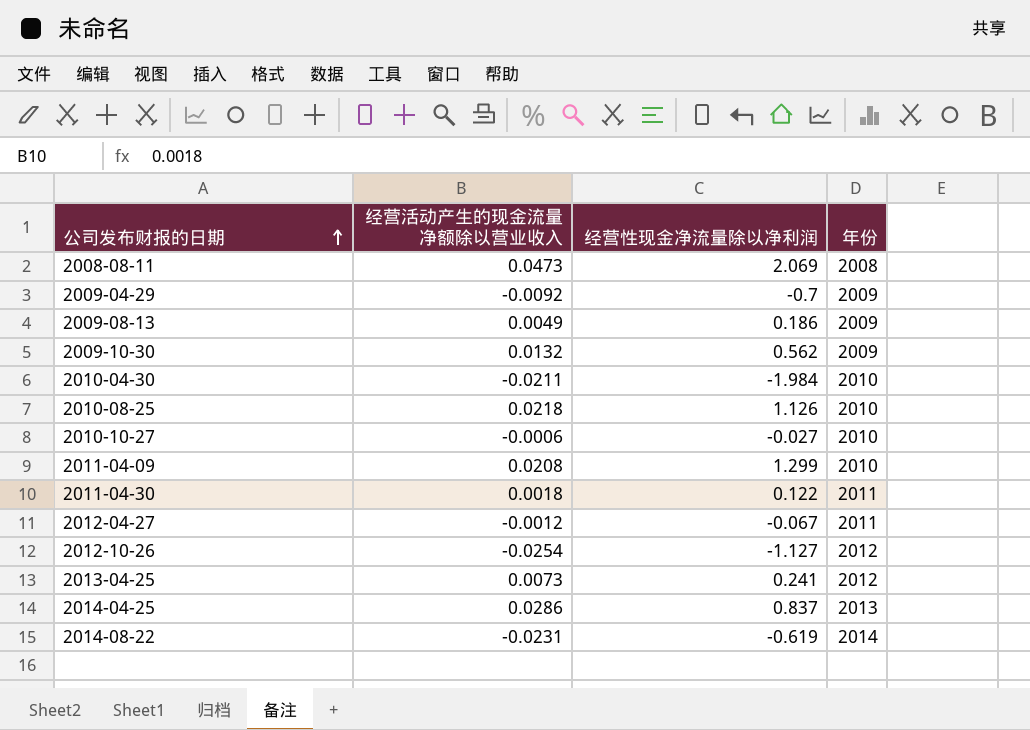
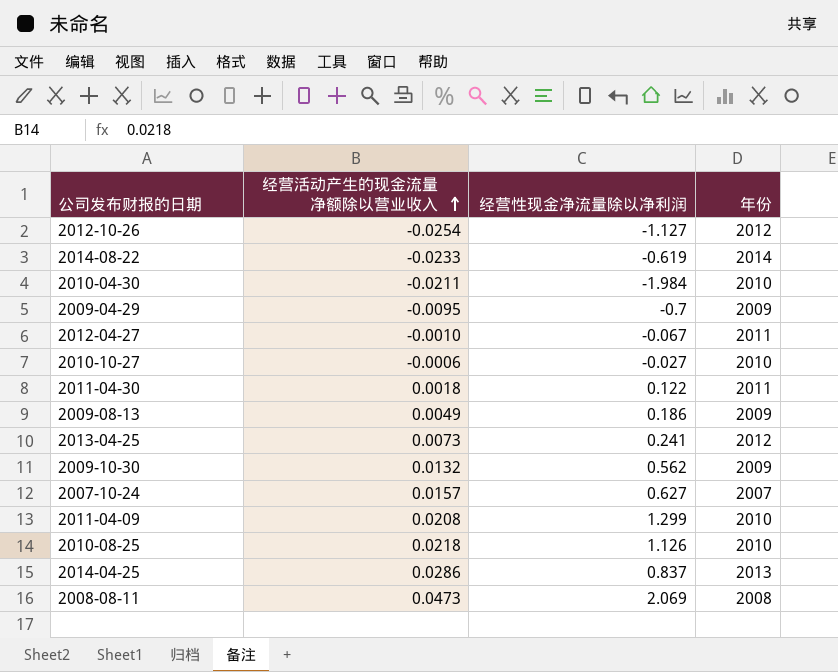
row order: 公司发布财报的日期 ascending -> 经营活动产生的现金流量净额除以营业收入 ascending
2014-08-22 | 经营活动产生的现金流量净额除以营业收入: -0.0231 -> -0.0233
2009-04-29 | 经营活动产生的现金流量净额除以营业收入: -0.0092 -> -0.0095
2012-04-27 | 经营活动产生的现金流量净额除以营业收入: -0.0012 -> -0.0010
row 2007-10-24: none -> 0.0157 | 0.627 | 2007

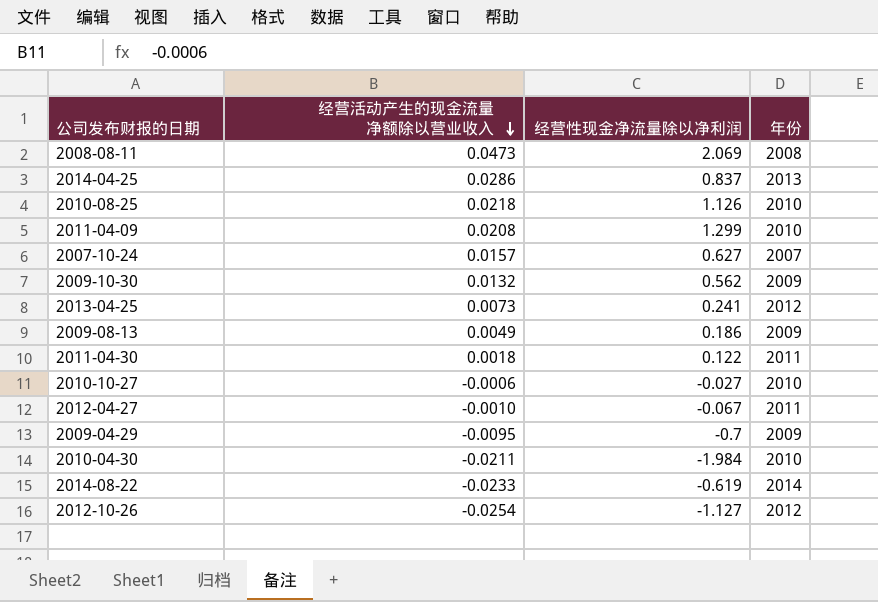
row order: 经营活动产生的现金流量净额除以营业收入 ascending -> 经营活动产生的现金流量净额除以营业收入 descending

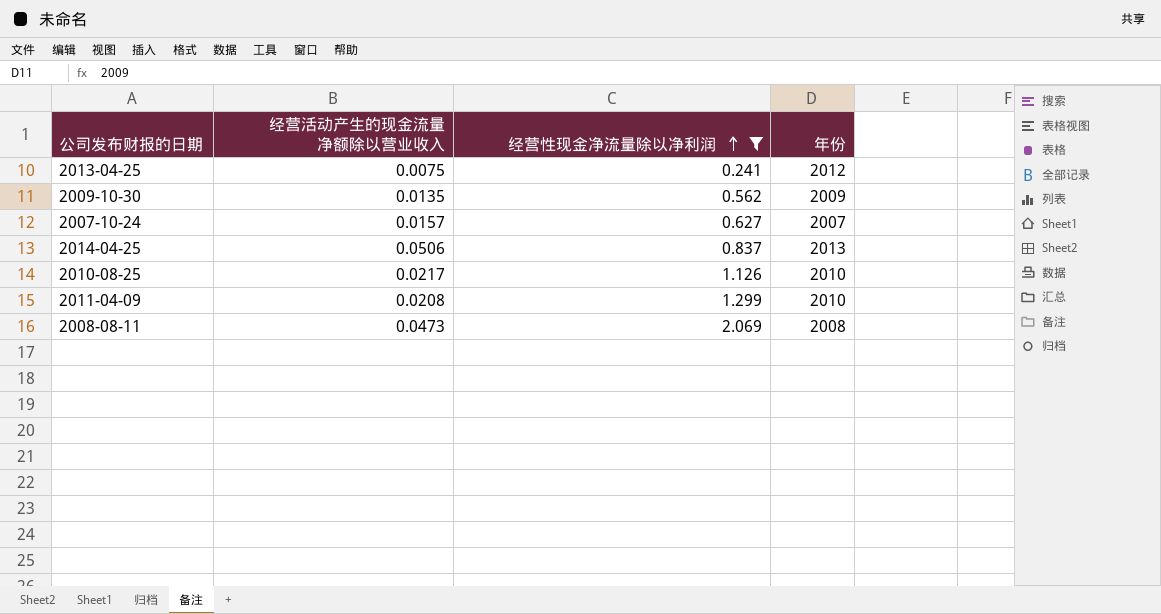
filter: none -> 经营性现金净流量除以净利润 >= 0.241
row order: 经营活动产生的现金流量净额除以营业收入 descending -> 经营性现金净流量除以净利润 ascending
2013-04-25 | 经营活动产生的现金流量净额除以营业收入: 0.0073 -> 0.0075
2009-10-30 | 经营活动产生的现金流量净额除以营业收入: 0.0132 -> 0.0135
2014-04-25 | 经营活动产生的现金流量净额除以营业收入: 0.0286 -> 0.0506
2010-08-25 | 经营活动产生的现金流量净额除以营业收入: 0.0218 -> 0.0217

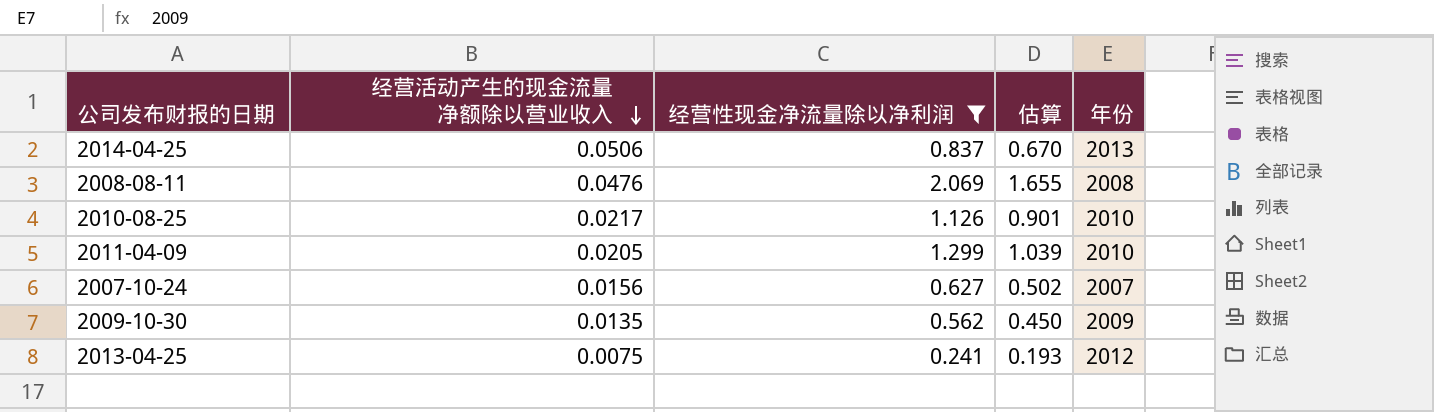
row order: 经营性现金净流量除以净利润 ascending -> 经营活动产生的现金流量净额除以营业收入 descending
column 估算 | formula: none -> [经营性现金净流量除以净利润] * 0.8
2008-08-11 | 经营活动产生的现金流量净额除以营业收入: 0.0473 -> 0.0476
2011-04-09 | 经营活动产生的现金流量净额除以营业收入: 0.0208 -> 0.0205
2007-10-24 | 经营活动产生的现金流量净额除以营业收入: 0.0157 -> 0.0156

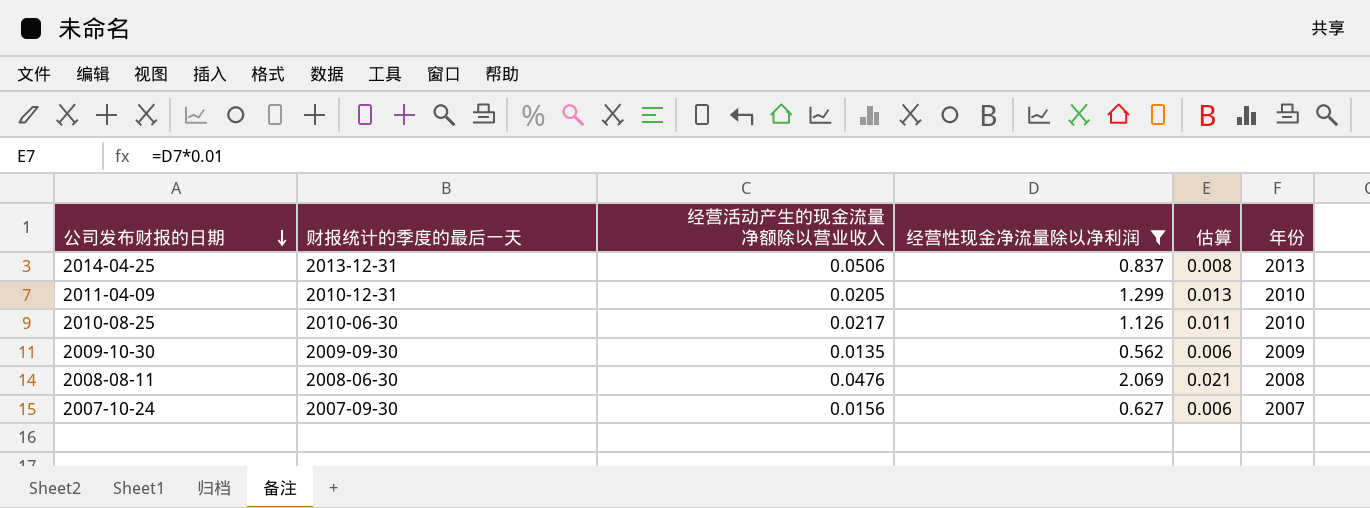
row order: 经营活动产生的现金流量净额除以营业收入 descending -> 公司发布财报的日期 descending
column 财报统计的季度的最后一天 | position: none -> 2
column 估算 | formula: [经营性现金净流量除以净利润] * 0.8 -> [经营性现金净流量除以净利润] * 0.01
row 2013-04-25: 0.0075 | 0.241 | 0.193 | 2012 -> none

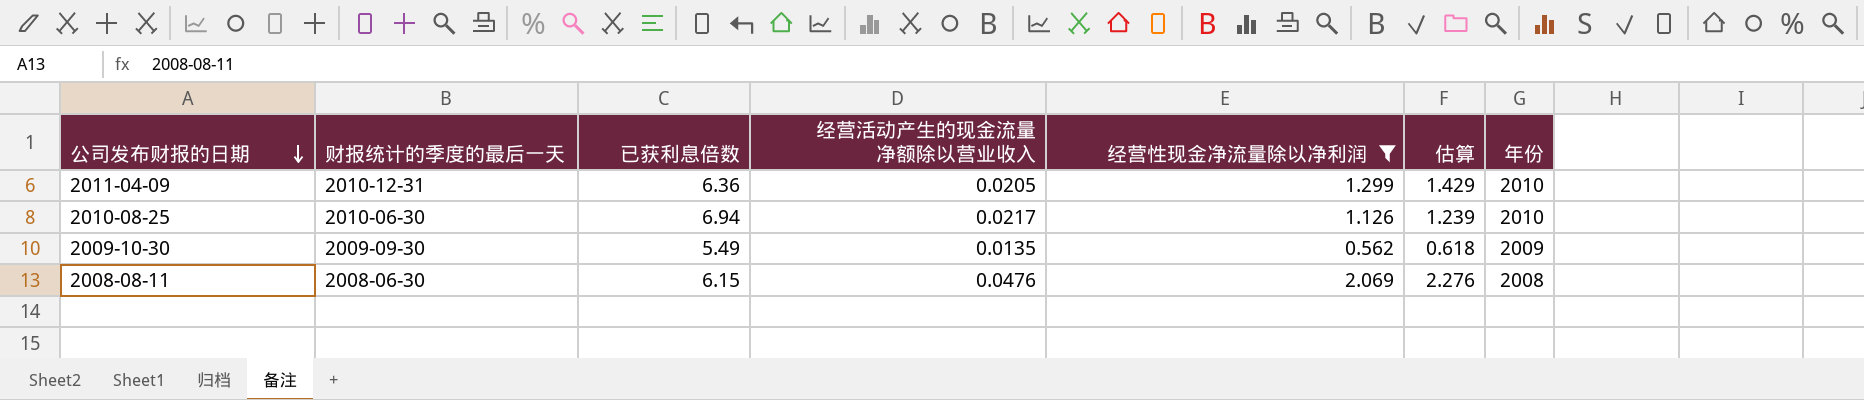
column 已获利息倍数 | position: none -> 3
column 估算 | formula: [经营性现金净流量除以净利润] * 0.01 -> [经营性现金净流量除以净利润] * 1.1
row 2014-04-25: 2013-12-31 | 0.0506 | 0.837 | 0.008 | 2013 -> none
row 2007-10-24: 2007-09-30 | 0.0156 | 0.627 | 0.006 | 2007 -> none

